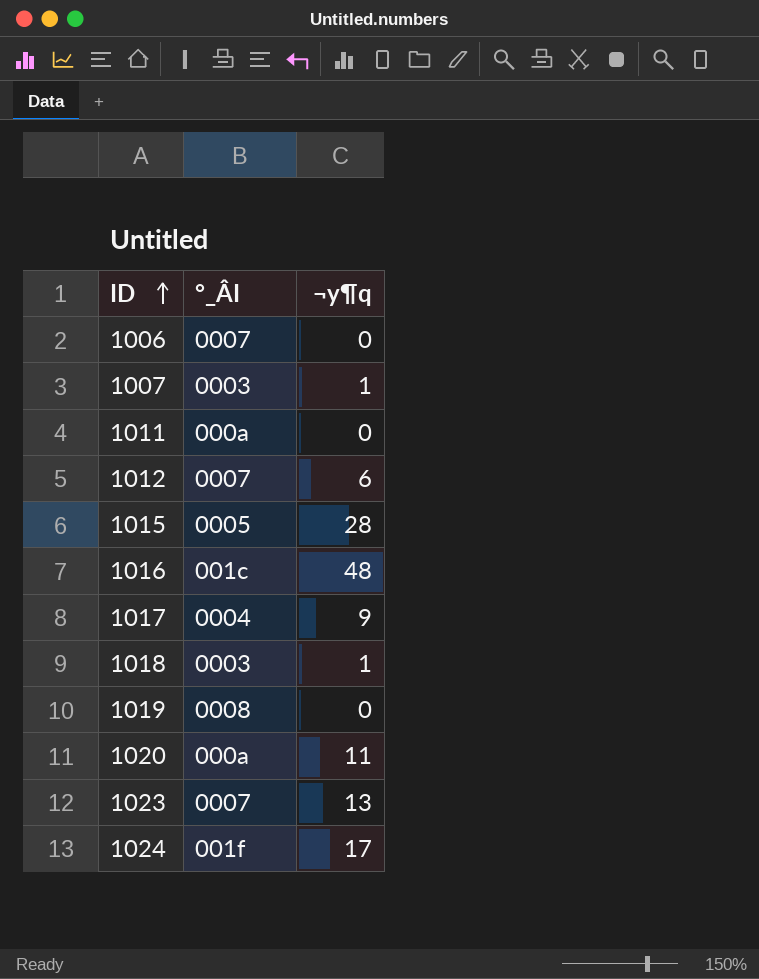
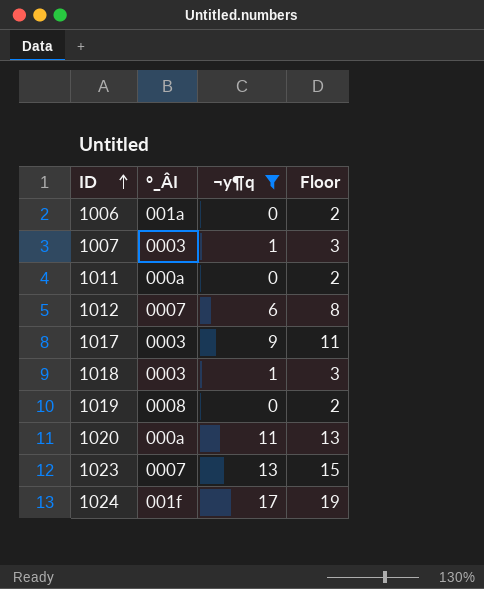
filter: none -> ¬y¶q <= 17
column Floor | formula: none -> [¬y¶q] + 2
1006 | °_ÂI: 0007 -> 001a
1017 | °_ÂI: 0004 -> 0003

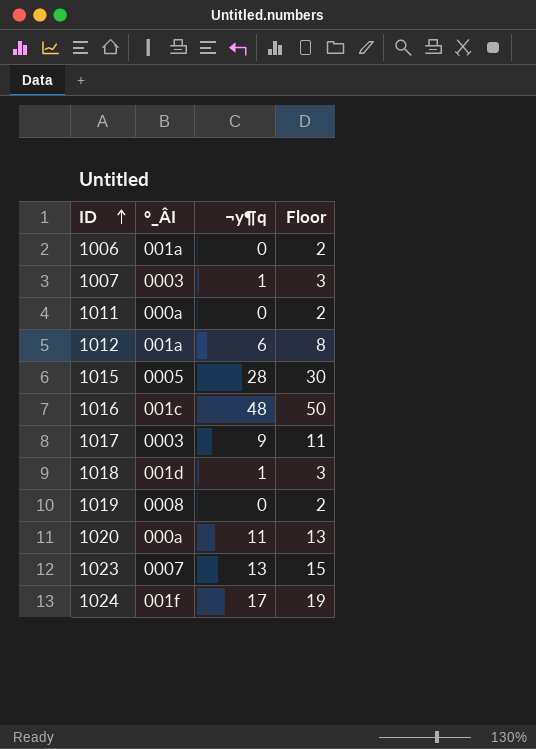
filter: ¬y¶q <= 17 -> none
1012 | °_ÂI: 0007 -> 001a
1018 | °_ÂI: 0003 -> 001d

